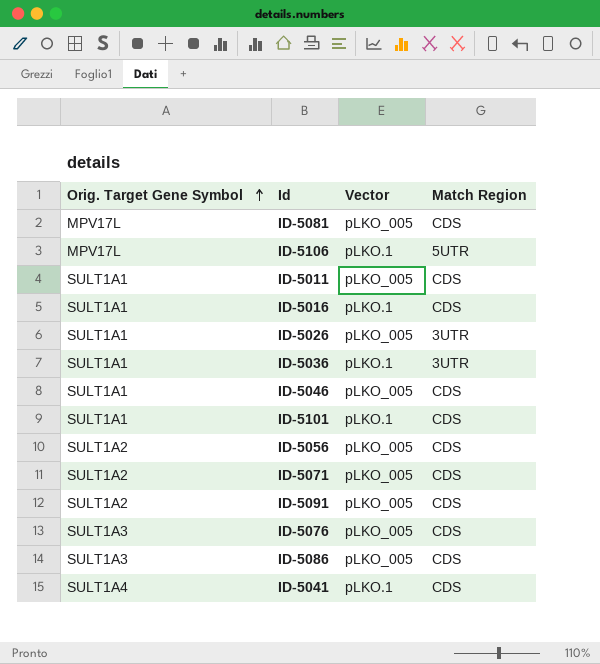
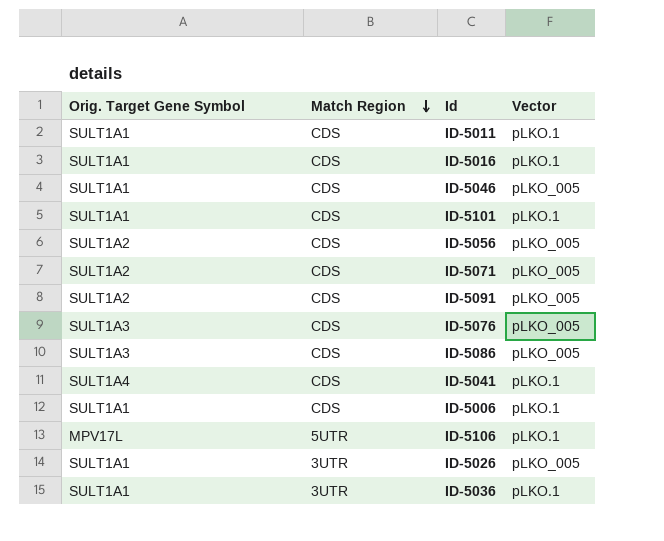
row order: Orig. Target Gene Symbol ascending -> Match Region descending
column Match Region | position: 4 -> 2
row ID-5081: MPV17L | pLKO_005 | CDS -> none
ID-5011 | Vector: pLKO_005 -> pLKO.1
row ID-5006: none -> SULT1A1 | CDS | pLKO.1

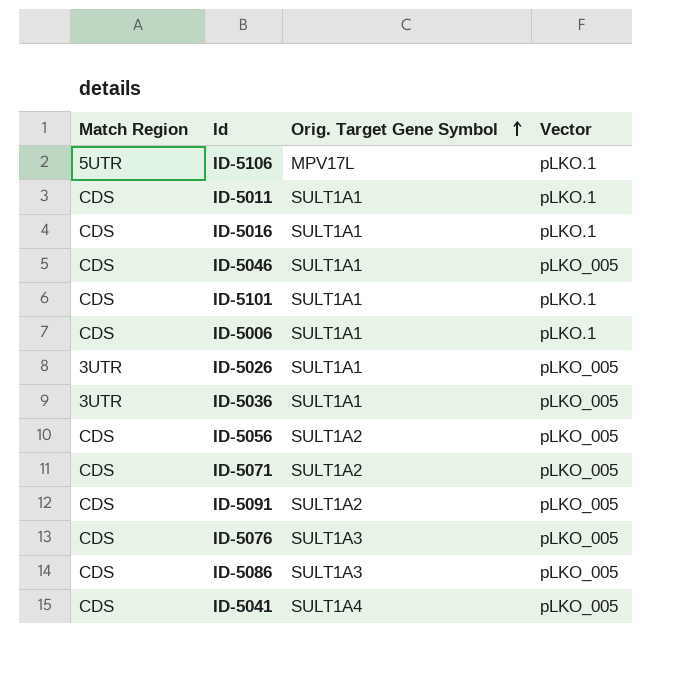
row order: Match Region descending -> Orig. Target Gene Symbol ascending
column Orig. Target Gene Symbol | position: 1 -> 3
ID-5036 | Vector: pLKO.1 -> pLKO_005
ID-5041 | Vector: pLKO.1 -> pLKO_005

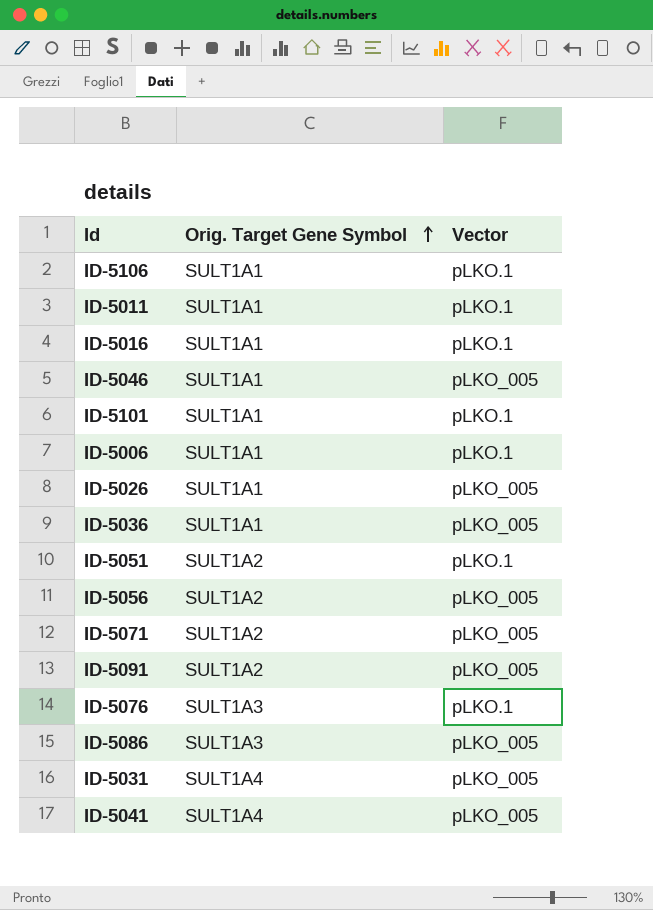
column Match Region | position: 1 -> none
ID-5106 | Orig. Target Gene Symbol: MPV17L -> SULT1A1
row ID-5051: none -> SULT1A2 | pLKO.1
ID-5076 | Vector: pLKO_005 -> pLKO.1
row ID-5031: none -> SULT1A4 | pLKO_005

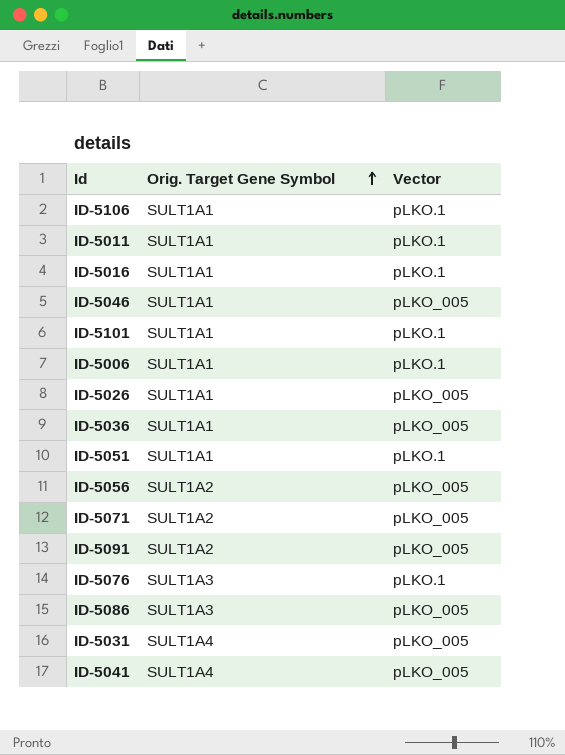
ID-5051 | Orig. Target Gene Symbol: SULT1A2 -> SULT1A1

